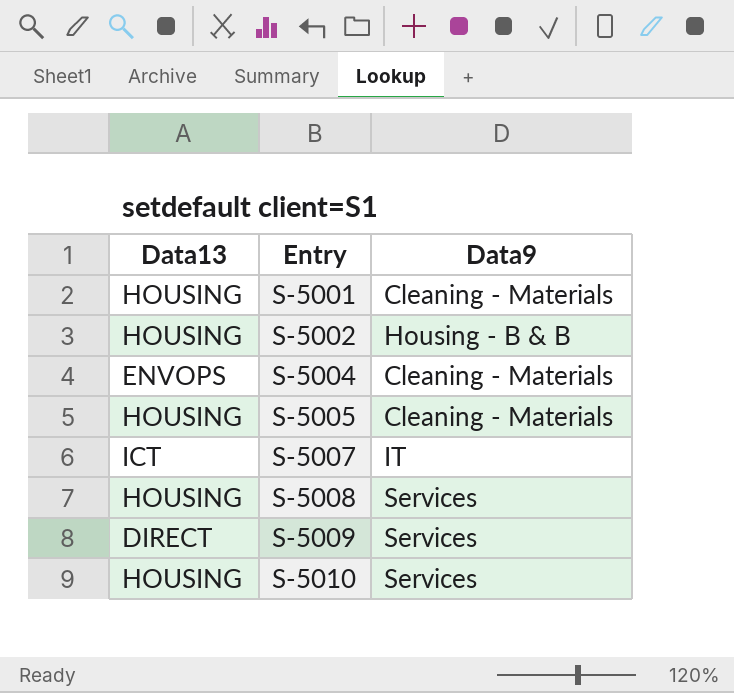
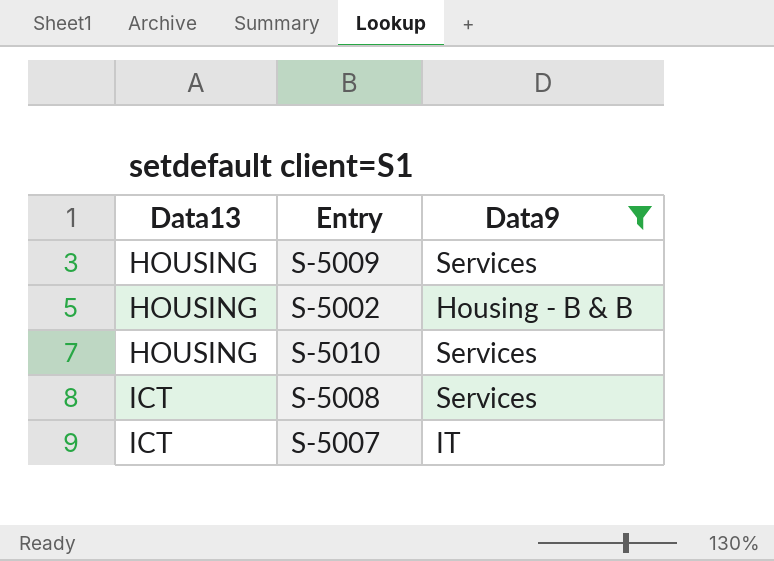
filter: none -> Data9 != Cleaning - Materials
row order: Entry ascending -> Data13 ascending
S-5009 | Data13: DIRECT -> HOUSING
S-5008 | Data13: HOUSING -> ICT

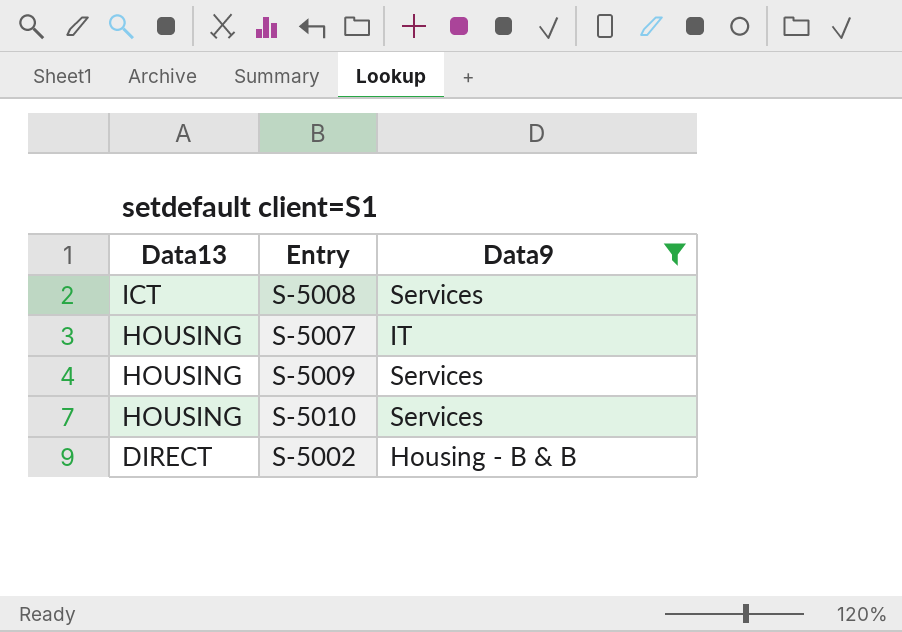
row order: Data13 ascending -> Data13 descending
S-5007 | Data13: ICT -> HOUSING
S-5002 | Data13: HOUSING -> DIRECT

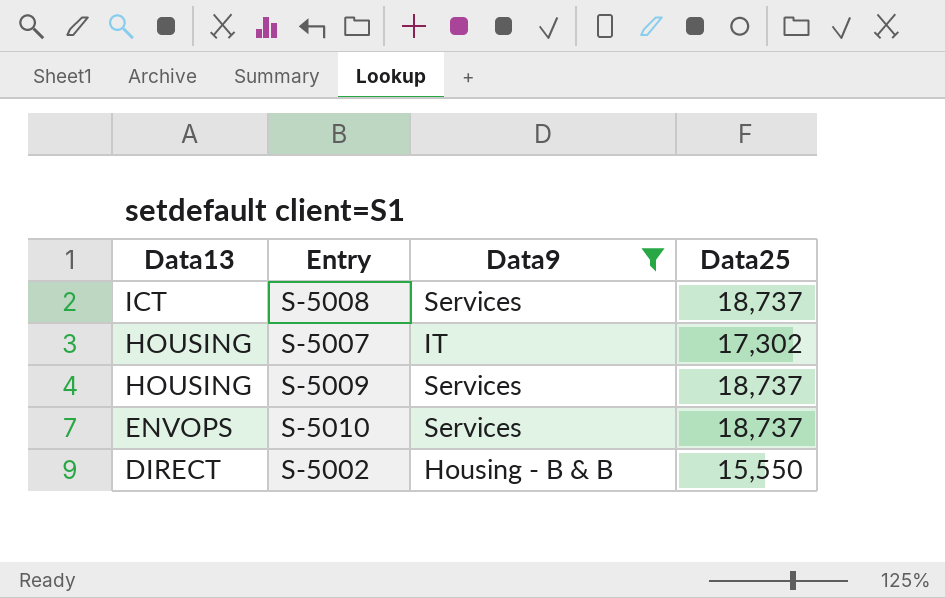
column Data25 | position: none -> 4
S-5010 | Data13: HOUSING -> ENVOPS

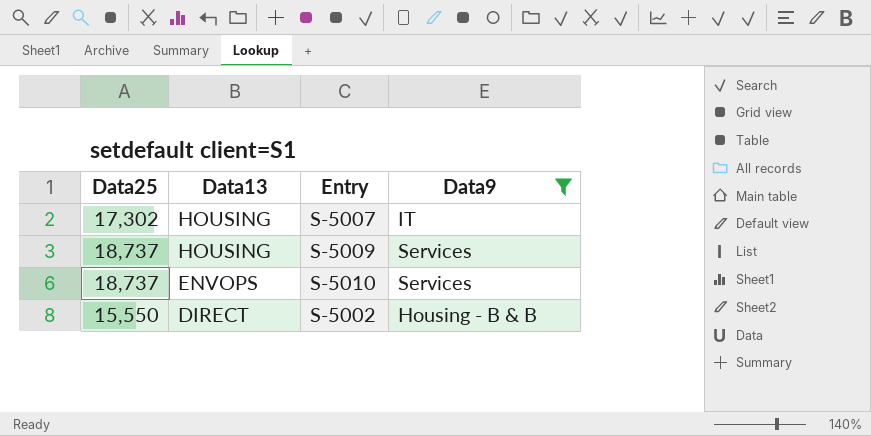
column Data25 | position: 4 -> 1
row S-5008: ICT | Services | 18,737 -> none

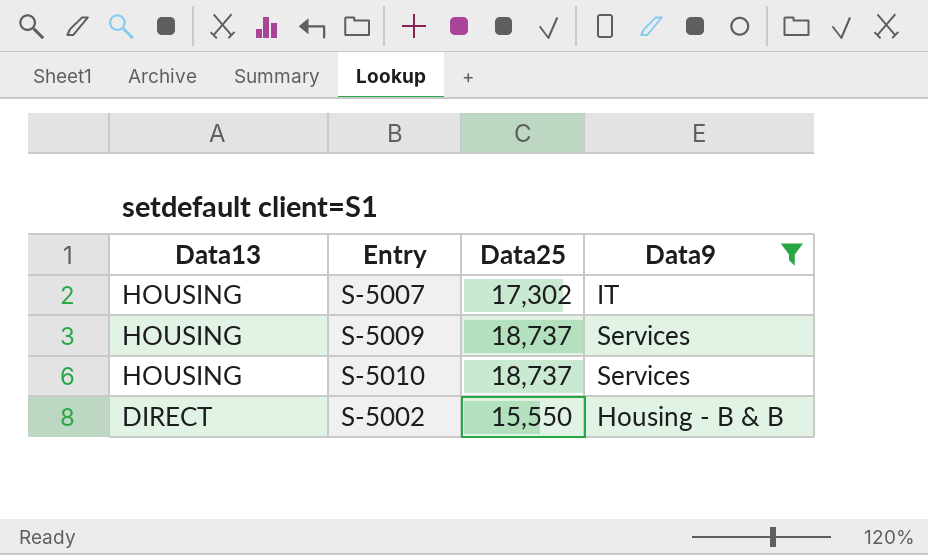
column Data25 | position: 1 -> 3
S-5010 | Data13: ENVOPS -> HOUSING

